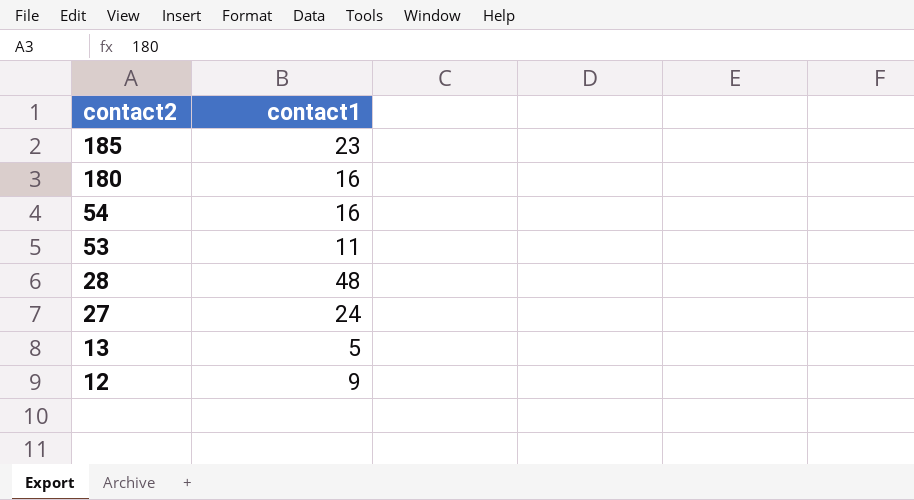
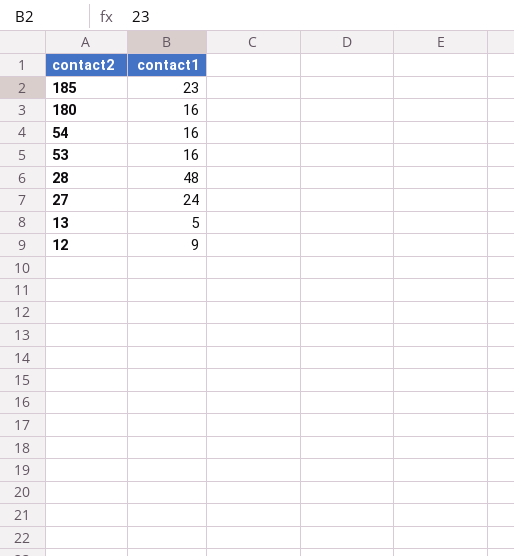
53 | contact1: 11 -> 16

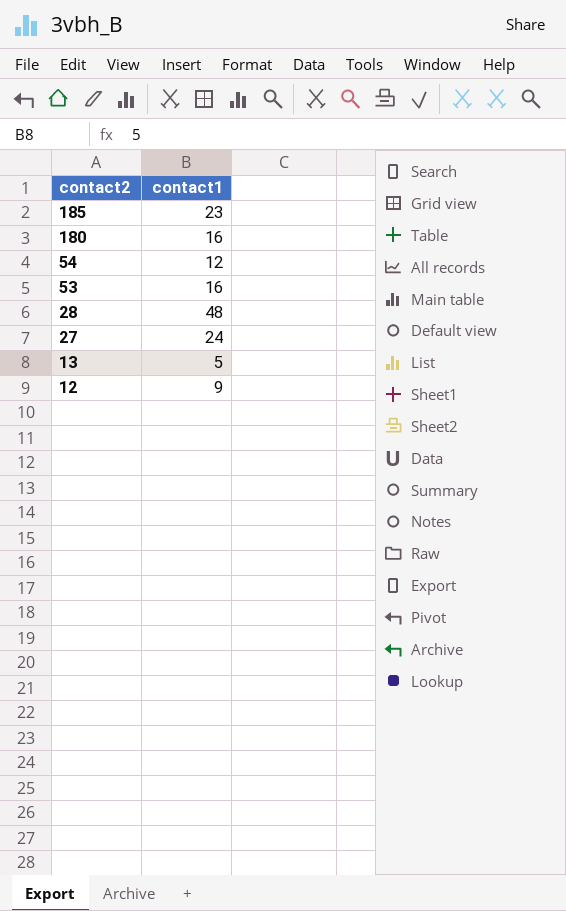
54 | contact1: 16 -> 12

